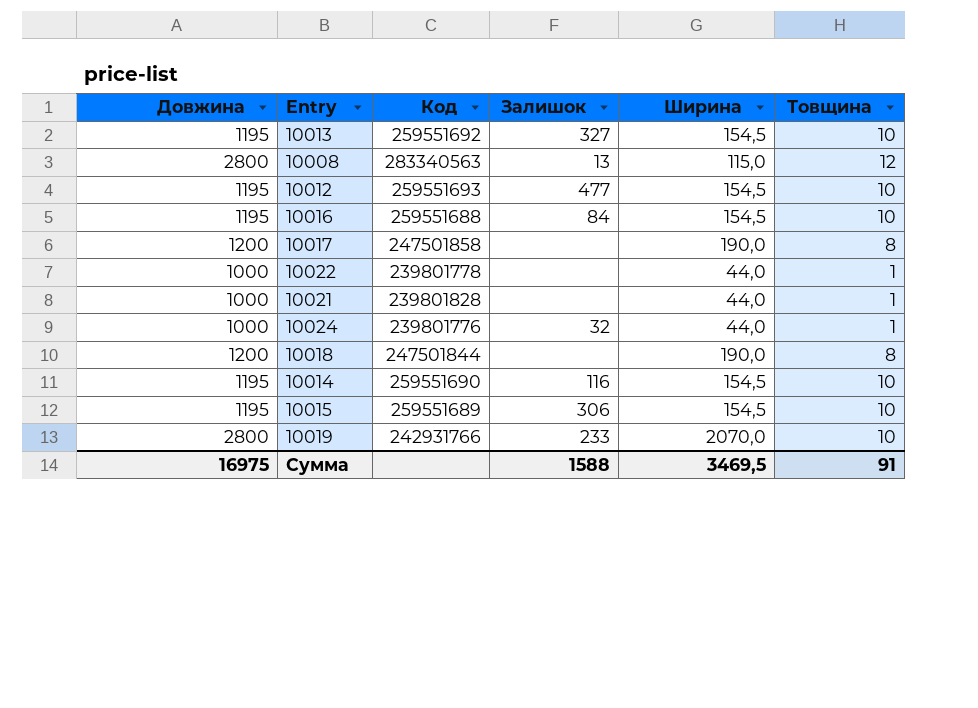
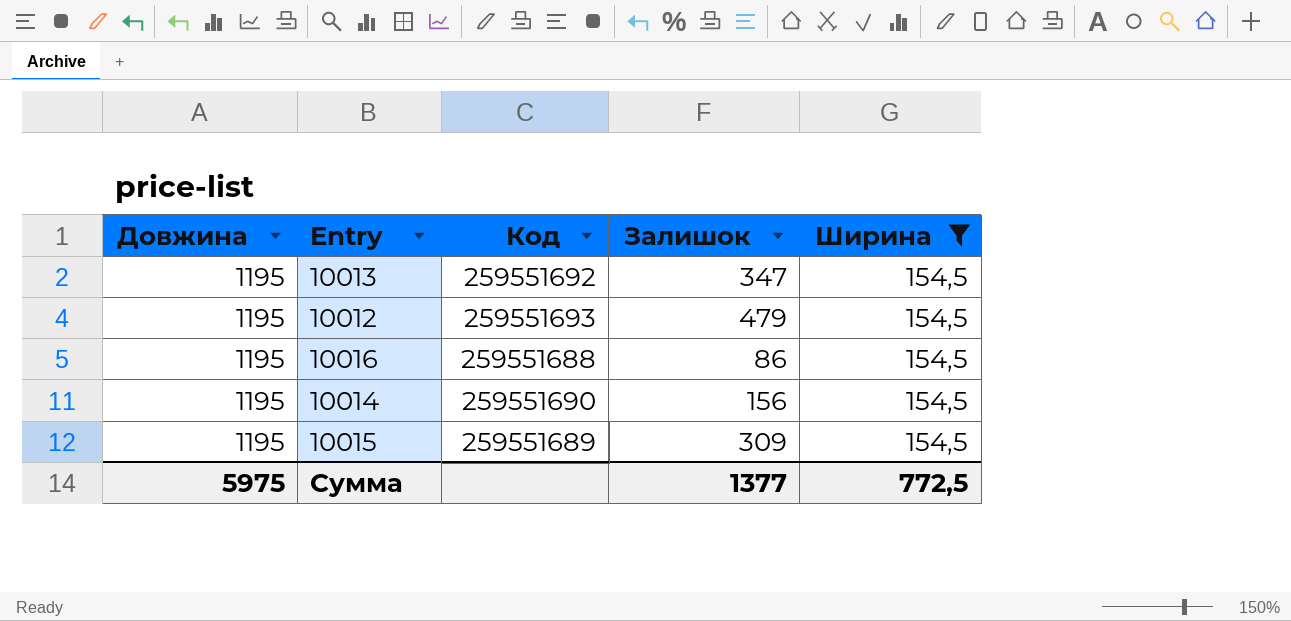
filter: none -> Ширина = 154,5
column Товщина | position: 6 -> none
10013 | Залишок: 327 -> 347
10012 | Залишок: 477 -> 479
10016 | Залишок: 84 -> 86
10014 | Залишок: 116 -> 156
10015 | Залишок: 306 -> 309
Сумма | Довжина: 16975 -> 5975
Сумма | Залишок: 1588 -> 1377
Сумма | Ширина: 3469,5 -> 772,5

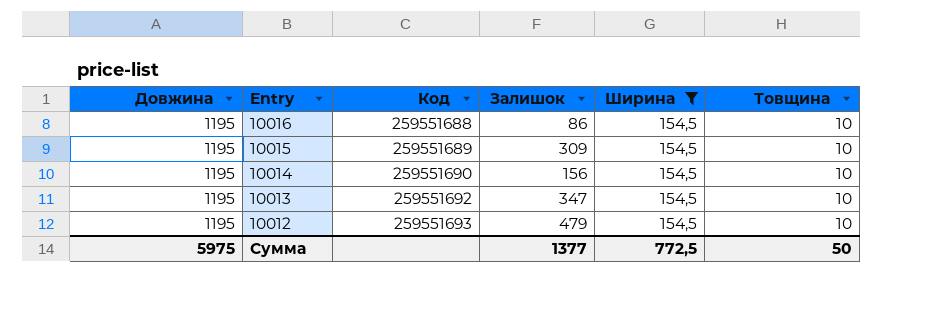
row order: none -> Entry descending
column Товщина | position: none -> 6

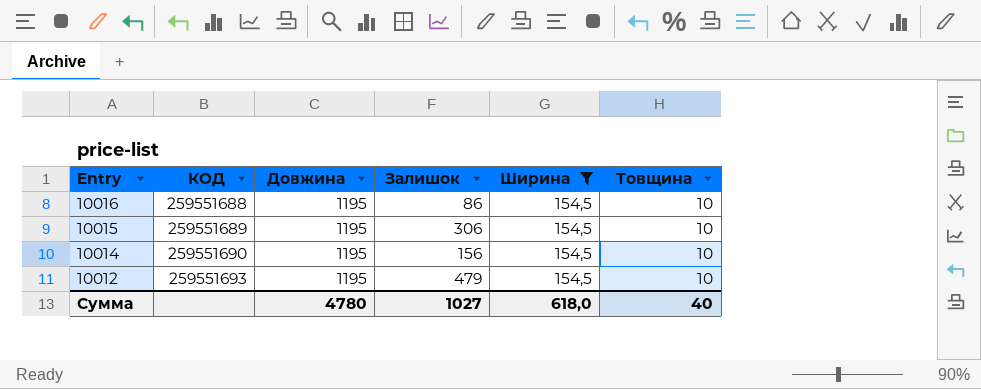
column name: Код -> КОД
column Довжина | position: 1 -> 3
row 10013: 1195 | 259551692 | 347 | 154,5 | 10 -> none
10015 | Залишок: 309 -> 306
Сумма | Довжина: 5975 -> 4780
Сумма | Залишок: 1377 -> 1027
Сумма | Ширина: 772,5 -> 618,0
Сумма | Товщина: 50 -> 40

